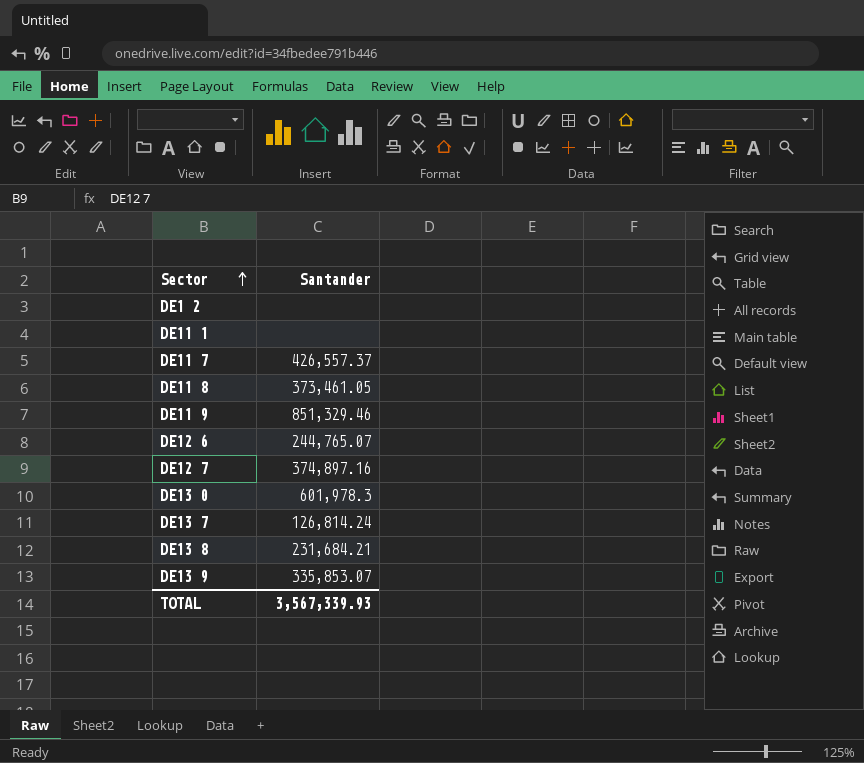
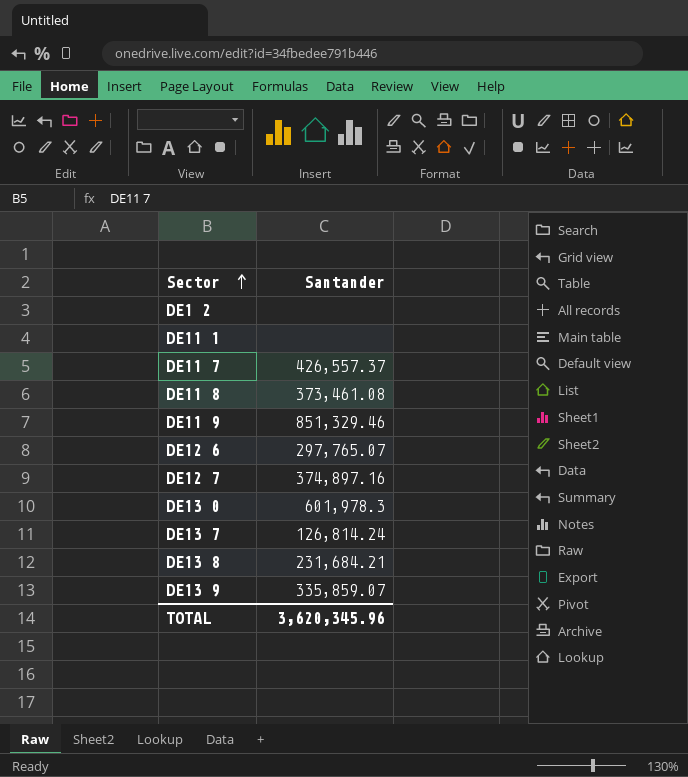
DE11 8 | Santander: 373,461.05 -> 373,461.08
DE12 6 | Santander: 244,765.07 -> 297,765.07
DE13 9 | Santander: 335,853.07 -> 335,859.07
TOTAL | Santander: 3,567,339.93 -> 3,620,345.96

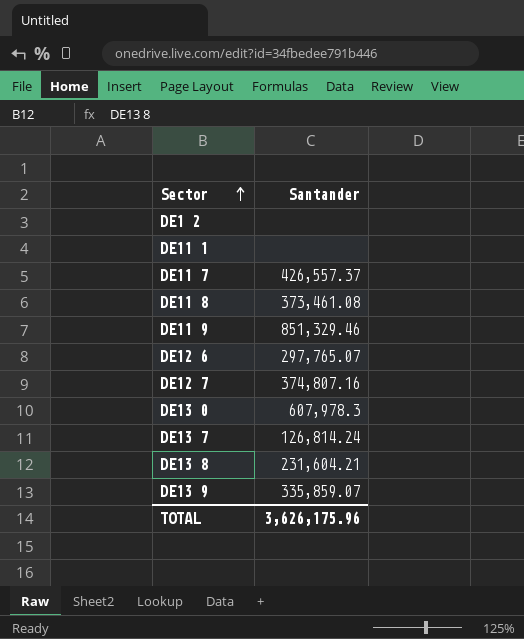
DE12 7 | Santander: 374,897.16 -> 374,807.16
DE13 0 | Santander: 601,978.3 -> 607,978.3
DE13 8 | Santander: 231,684.21 -> 231,604.21
TOTAL | Santander: 3,620,345.96 -> 3,626,175.96

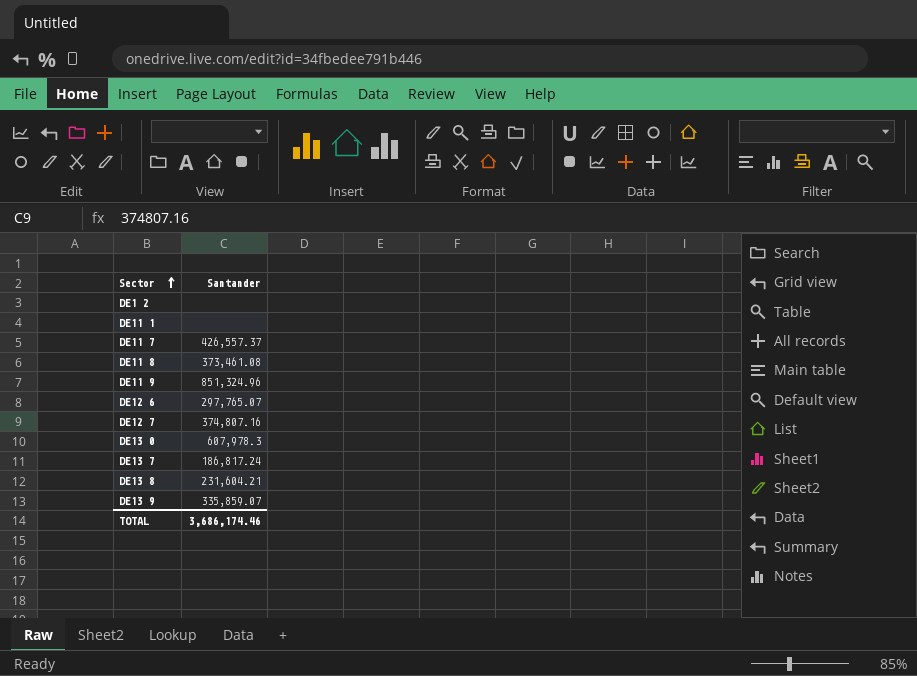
DE11 9 | Santander: 851,329.46 -> 851,324.96
DE13 7 | Santander: 126,814.24 -> 186,817.24
TOTAL | Santander: 3,626,175.96 -> 3,686,174.46

